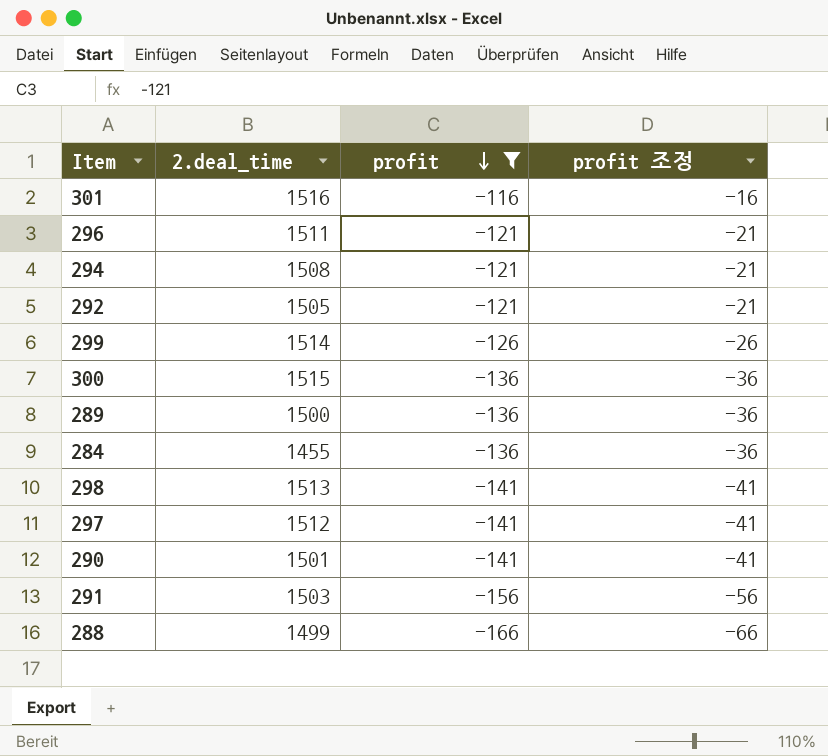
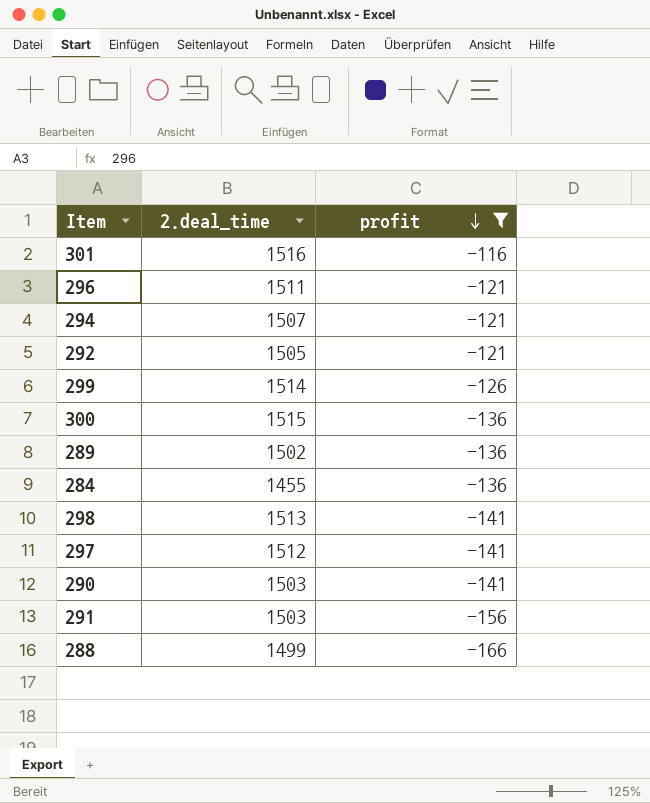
column profit 조정 | formula: [profit] + 100 -> none
294 | 2.deal_time: 1508 -> 1507
289 | 2.deal_time: 1500 -> 1502
290 | 2.deal_time: 1501 -> 1503

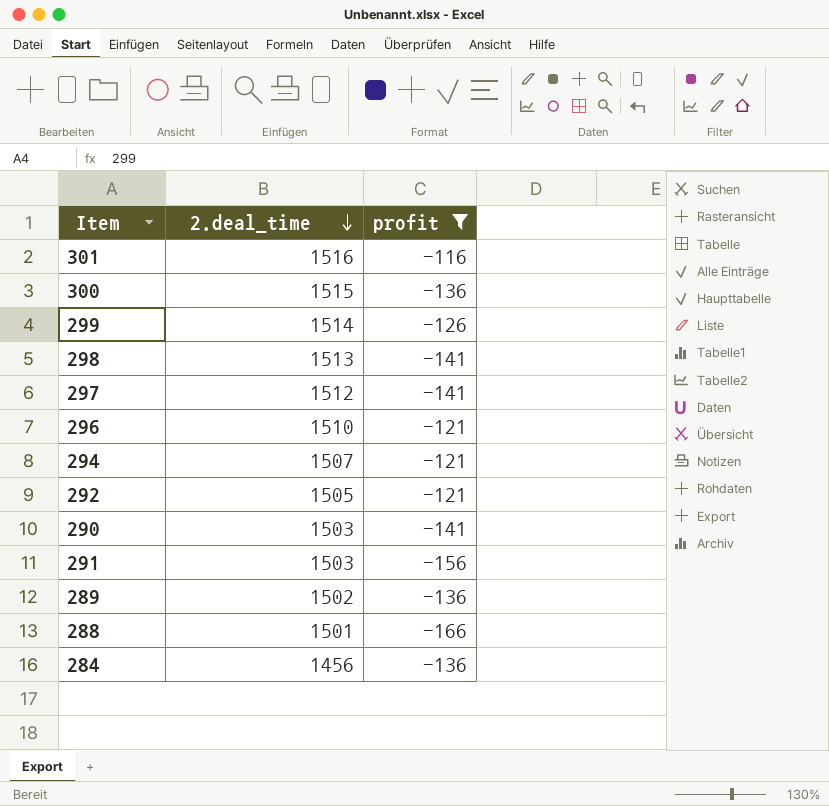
row order: profit descending -> 2.deal_time descending
296 | 2.deal_time: 1511 -> 1510
288 | 2.deal_time: 1499 -> 1501
284 | 2.deal_time: 1455 -> 1456

